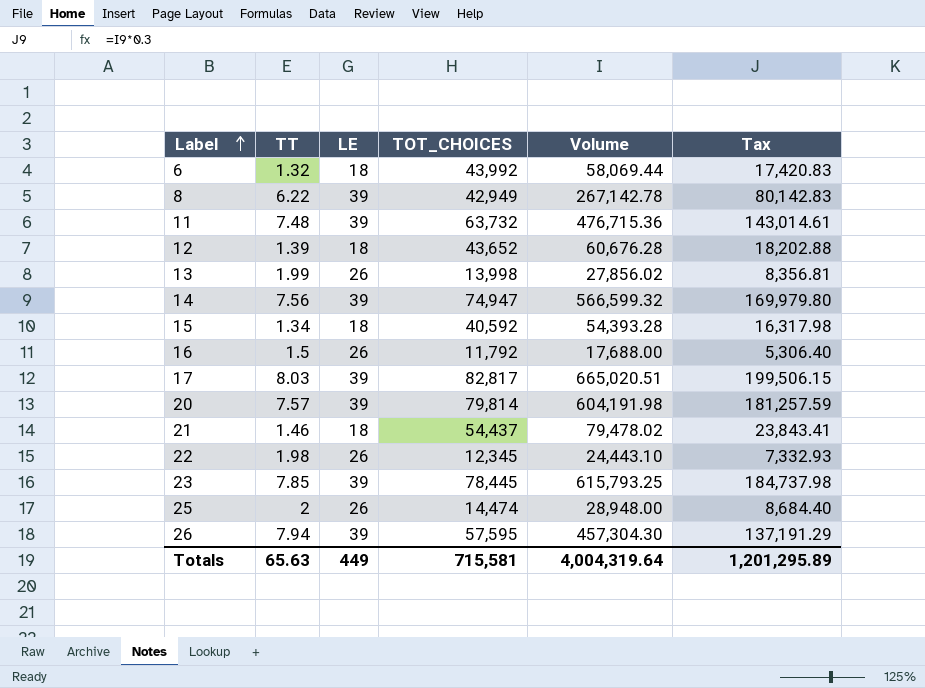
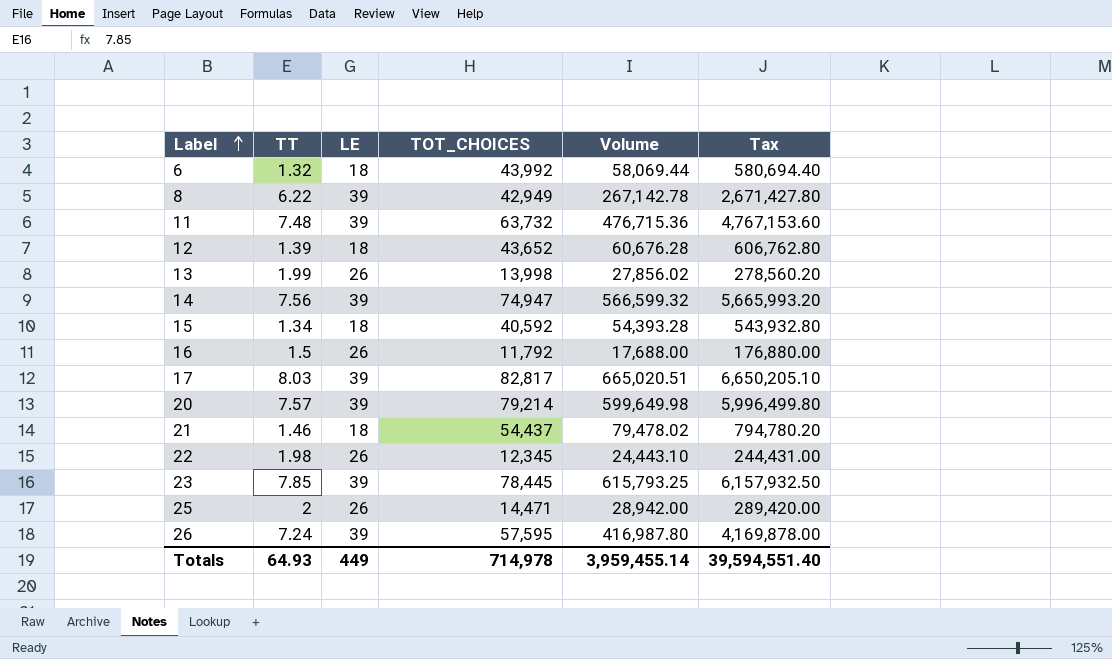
column Tax | formula: [Volume] * 0.3 -> [Volume] * 10
20 | TOT_CHOICES: 79,814 -> 79,214
20 | Volume: 604,191.98 -> 599,649.98
25 | TOT_CHOICES: 14,474 -> 14,471
25 | Volume: 28,948.00 -> 28,942.00
26 | TT: 7.94 -> 7.24
26 | Volume: 457,304.30 -> 416,987.80
Totals | TT: 65.63 -> 64.93
Totals | TOT_CHOICES: 715,581 -> 714,978
Totals | Volume: 4,004,319.64 -> 3,959,455.14
Totals | Tax: 1,201,295.89 -> 39,594,551.40

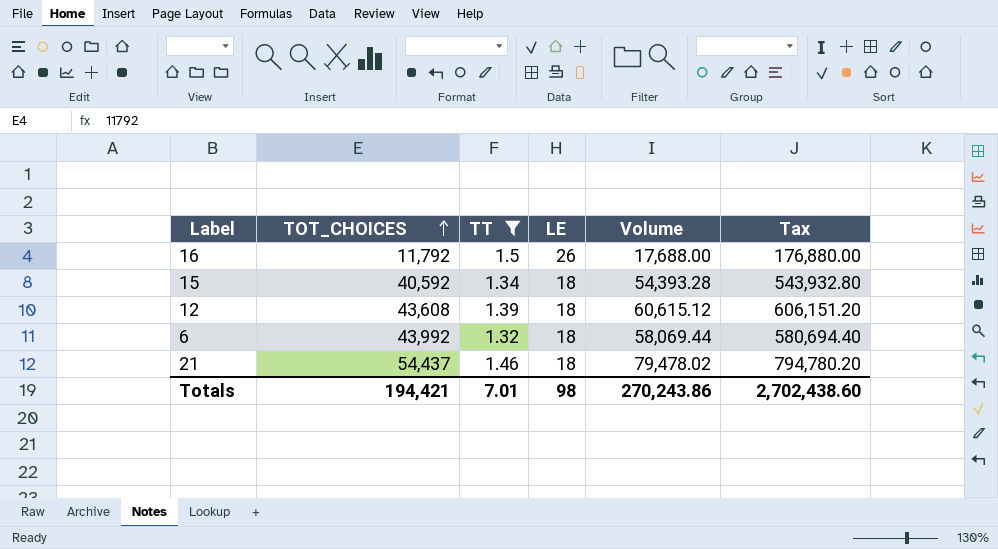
filter: none -> TT <= 1.5
row order: Label ascending -> TOT_CHOICES ascending
column TOT_CHOICES | position: 4 -> 2
12 | TOT_CHOICES: 43,652 -> 43,608
12 | Volume: 60,676.28 -> 60,615.12
12 | Tax: 606,762.80 -> 606,151.20
Totals | TOT_CHOICES: 714,978 -> 194,421
Totals | TT: 64.93 -> 7.01
Totals | LE: 449 -> 98
Totals | Volume: 3,959,455.14 -> 270,243.86
Totals | Tax: 39,594,551.40 -> 2,702,438.60

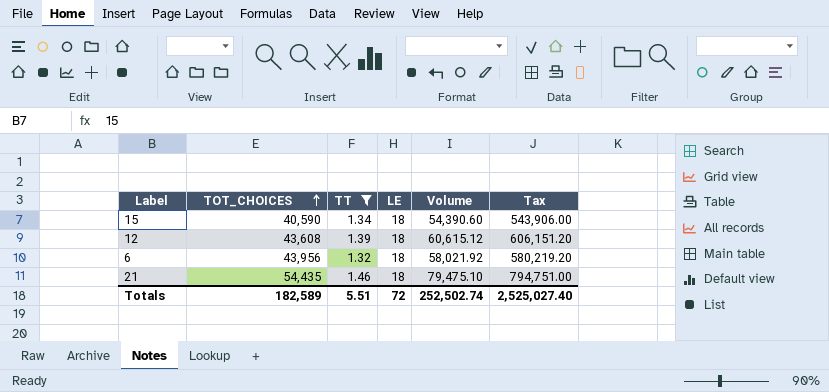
row 16: 11,792 | 1.5 | 26 | 17,688.00 | 176,880.00 -> none
15 | TOT_CHOICES: 40,592 -> 40,590
15 | Volume: 54,393.28 -> 54,390.60
15 | Tax: 543,932.80 -> 543,906.00
6 | TOT_CHOICES: 43,992 -> 43,956
6 | Volume: 58,069.44 -> 58,021.92
6 | Tax: 580,694.40 -> 580,219.20
21 | TOT_CHOICES: 54,437 -> 54,435
21 | Volume: 79,478.02 -> 79,475.10
21 | Tax: 794,780.20 -> 794,751.00
Totals | TOT_CHOICES: 194,421 -> 182,589
Totals | TT: 7.01 -> 5.51
Totals | LE: 98 -> 72
Totals | Volume: 270,243.86 -> 252,502.74
Totals | Tax: 2,702,438.60 -> 2,525,027.40

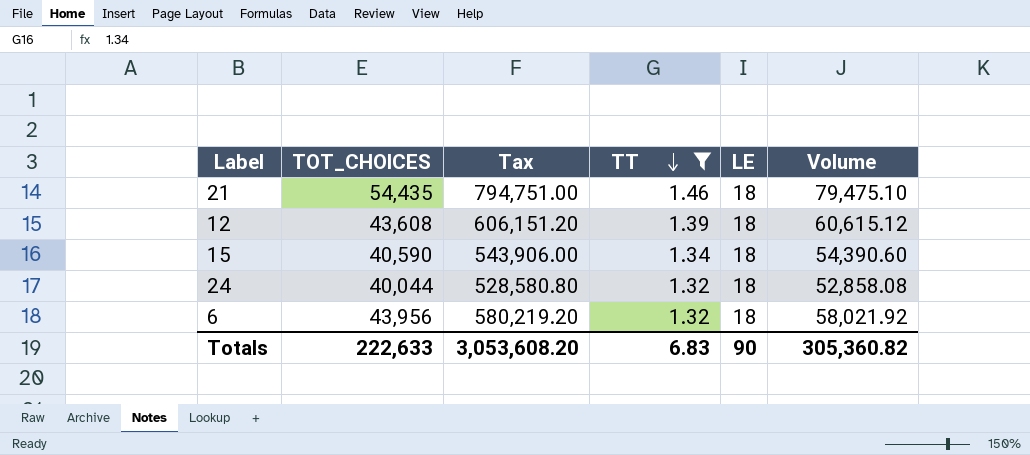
row order: TOT_CHOICES ascending -> TT descending
column Tax | position: 6 -> 3
row 24: none -> 40,044 | 528,580.80 | 1.32 | 18 | 52,858.08
Totals | TOT_CHOICES: 182,589 -> 222,633
Totals | Tax: 2,525,027.40 -> 3,053,608.20
Totals | TT: 5.51 -> 6.83
Totals | LE: 72 -> 90
Totals | Volume: 252,502.74 -> 305,360.82

